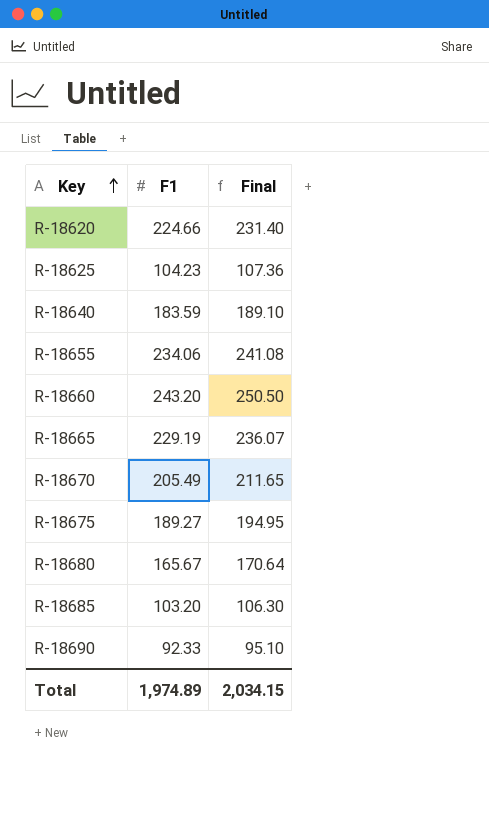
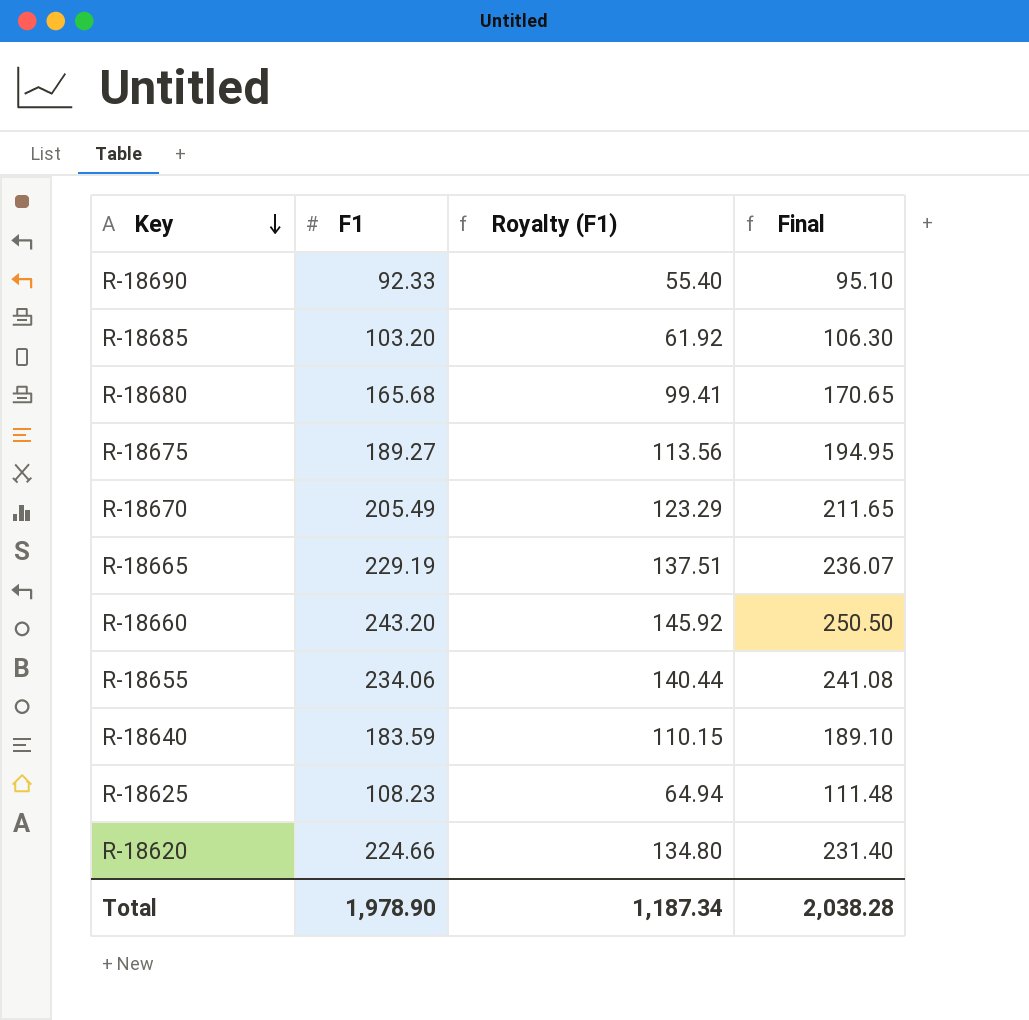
row order: Key ascending -> Key descending
column Royalty (F1) | formula: none -> [F1] * 0.6
R-18680 | F1: 165.67 -> 165.68
R-18680 | Final: 170.64 -> 170.65
R-18625 | F1: 104.23 -> 108.23
R-18625 | Final: 107.36 -> 111.48
Total | F1: 1,974.89 -> 1,978.90
Total | Final: 2,034.15 -> 2,038.28

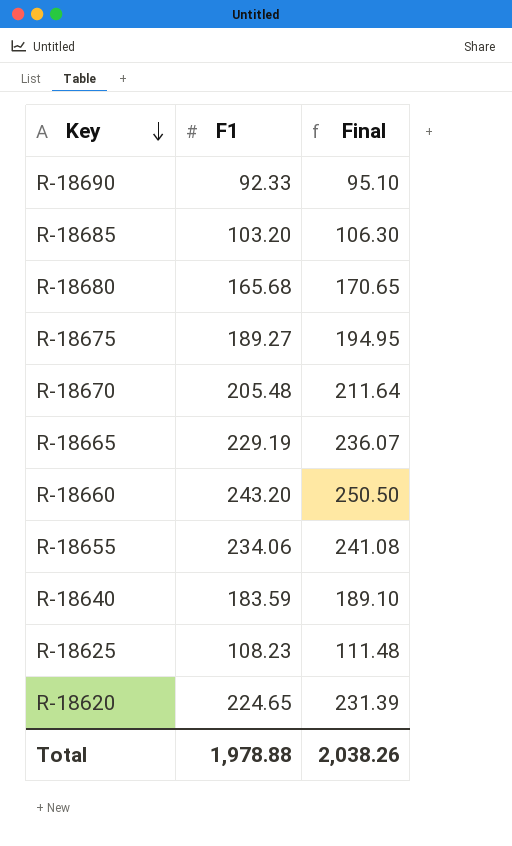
column Royalty (F1) | formula: [F1] * 0.6 -> none
R-18670 | F1: 205.49 -> 205.48
R-18670 | Final: 211.65 -> 211.64
R-18620 | F1: 224.66 -> 224.65
R-18620 | Final: 231.40 -> 231.39
Total | F1: 1,978.90 -> 1,978.88
Total | Final: 2,038.28 -> 2,038.26

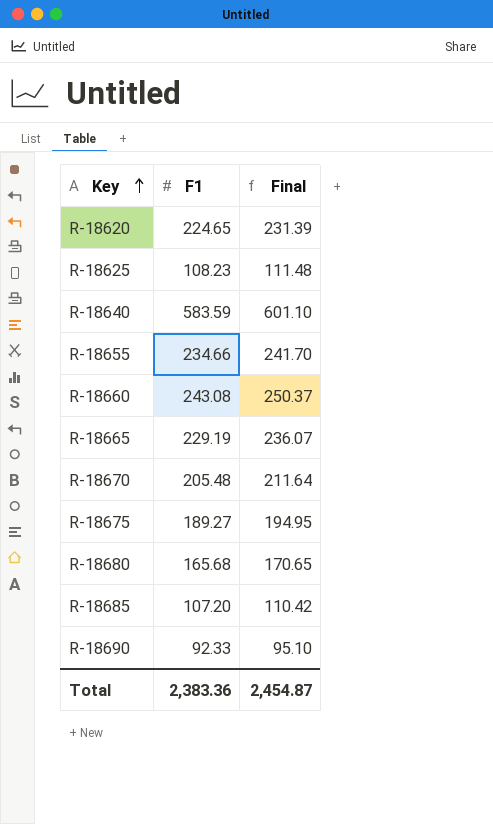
row order: Key descending -> Key ascending
R-18640 | F1: 183.59 -> 583.59
R-18640 | Final: 189.10 -> 601.10
R-18655 | F1: 234.06 -> 234.66
R-18655 | Final: 241.08 -> 241.70
R-18660 | F1: 243.20 -> 243.08
R-18660 | Final: 250.50 -> 250.37
R-18685 | F1: 103.20 -> 107.20
R-18685 | Final: 106.30 -> 110.42
Total | F1: 1,978.88 -> 2,383.36
Total | Final: 2,038.26 -> 2,454.87

